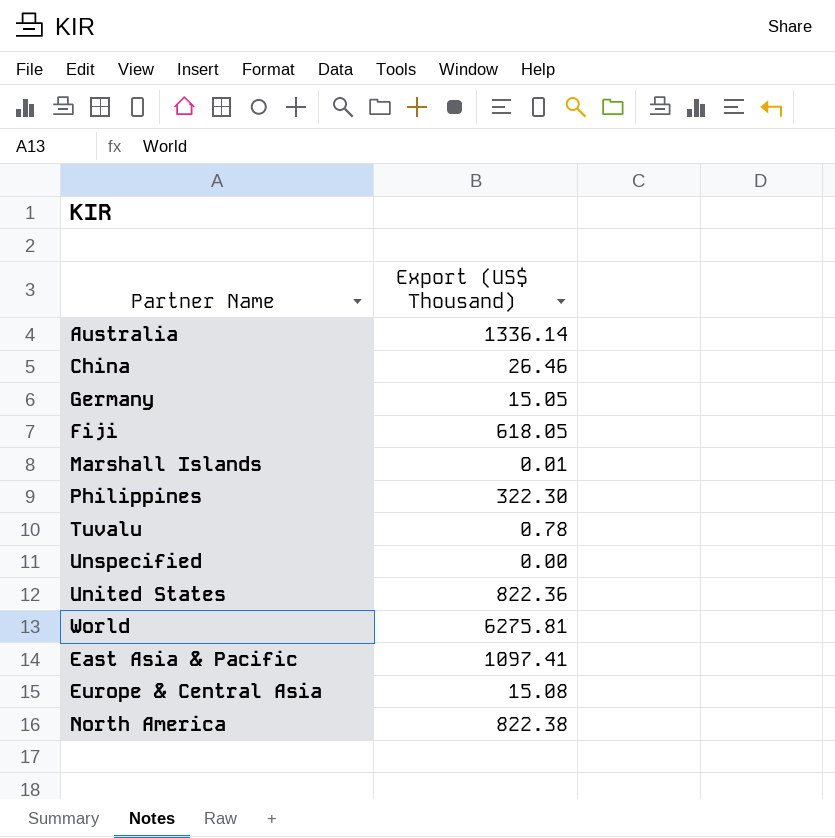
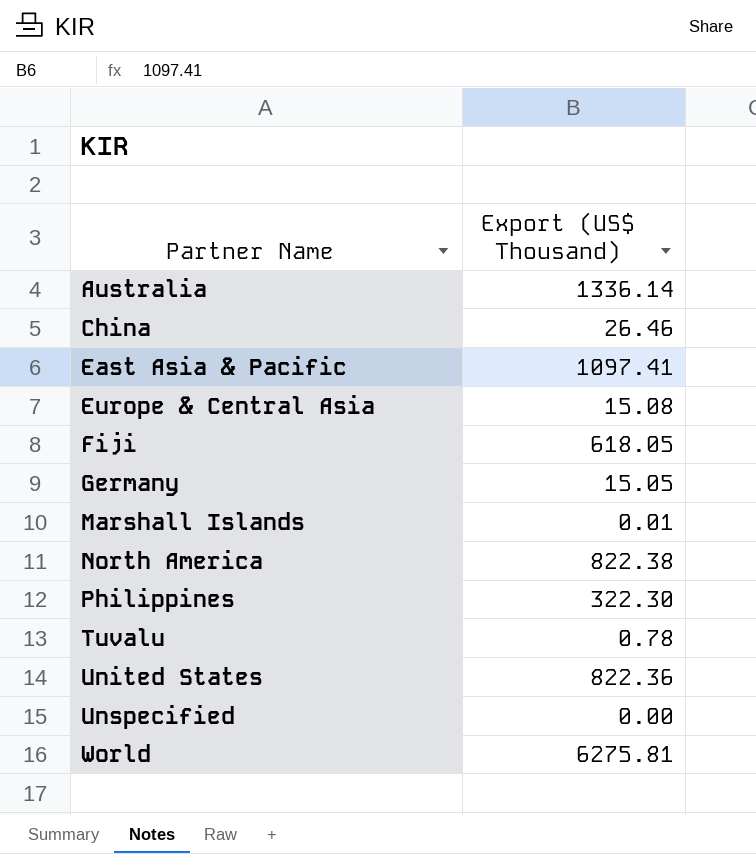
row order: none -> Partner Name ascending

